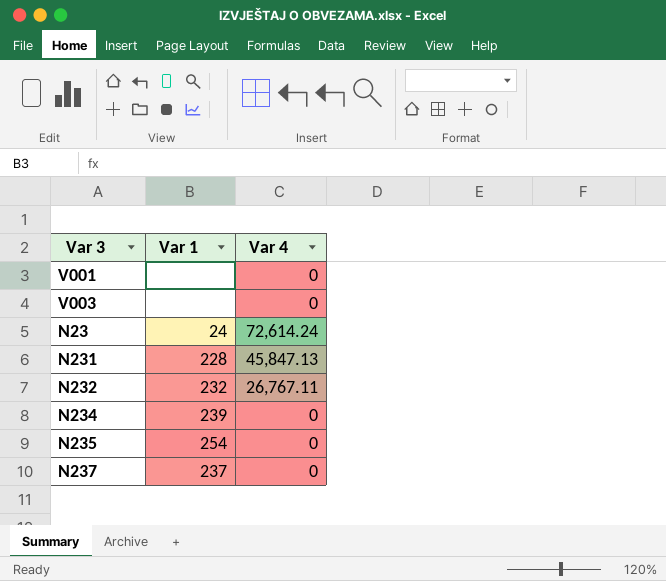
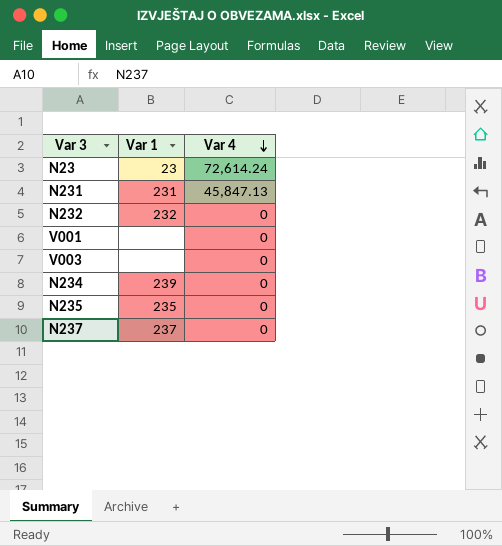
row order: none -> Var 4 descending
N23 | Var 1: 24 -> 23
N231 | Var 1: 228 -> 231
N232 | Var 4: 26,767.11 -> 0
N235 | Var 1: 254 -> 235

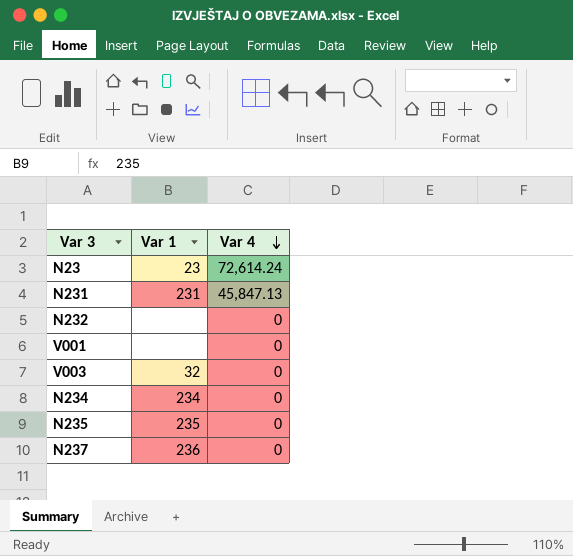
N232 | Var 1: 232 -> none
V003 | Var 1: none -> 32
N234 | Var 1: 239 -> 234
N237 | Var 1: 237 -> 236

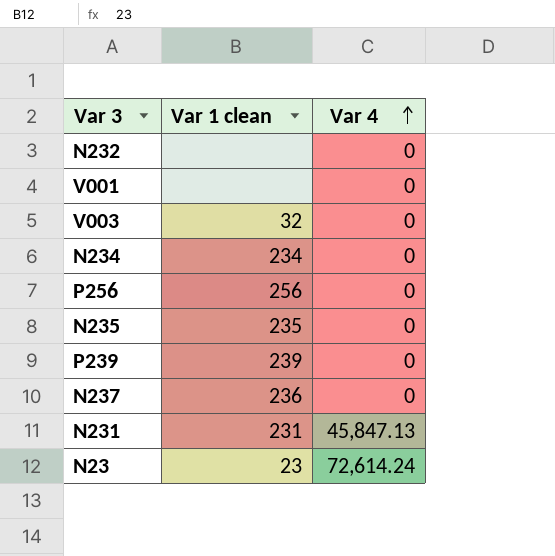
row order: Var 4 descending -> Var 4 ascending
column name: Var 1 -> Var 1 clean
row P256: none -> 256 | 0
row P239: none -> 239 | 0

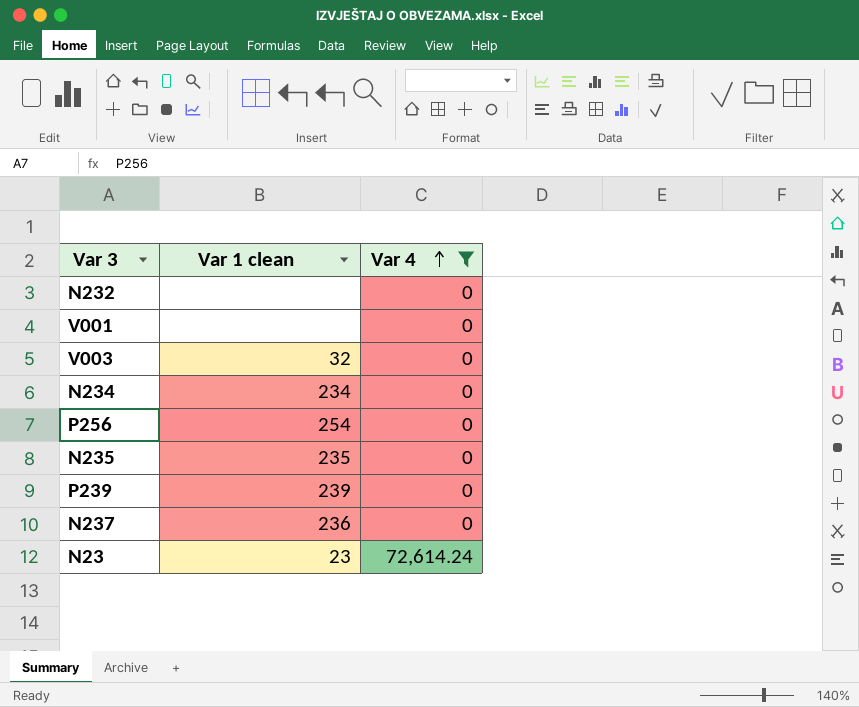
filter: none -> Var 4 != 45,847.13
P256 | Var 1 clean: 256 -> 254

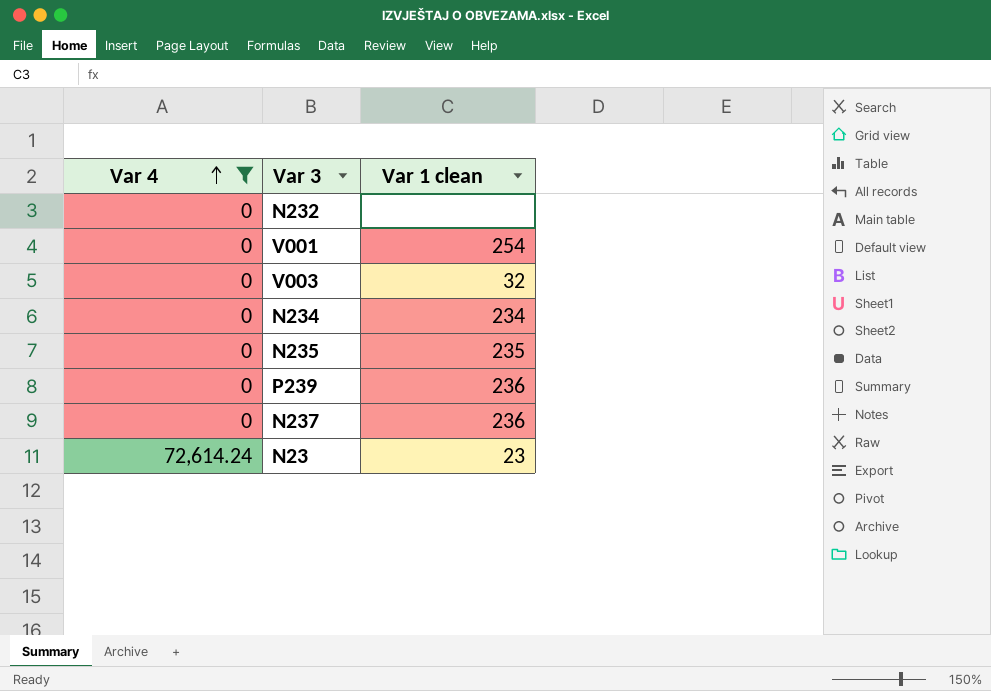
column Var 4 | position: 3 -> 1
row P256: 254 | 0 -> none
V001 | Var 1 clean: none -> 254
P239 | Var 1 clean: 239 -> 236

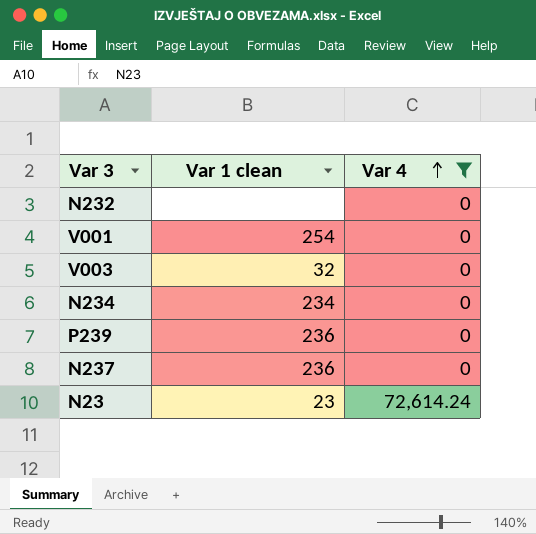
column Var 4 | position: 1 -> 3
row N235: 0 | 235 -> none

